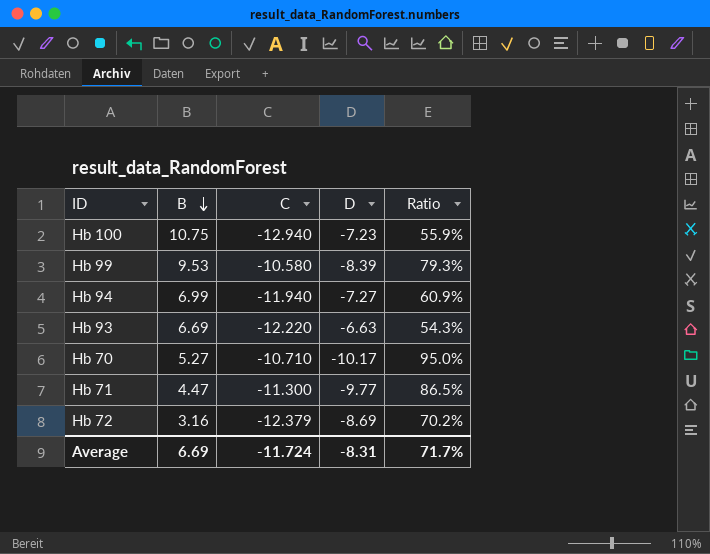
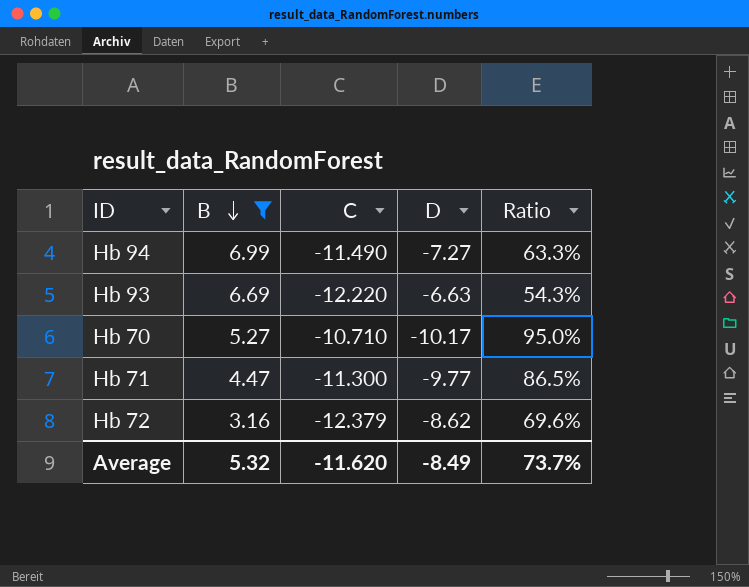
filter: none -> B <= 6.99
Hb 94 | C: -11.940 -> -11.490
Hb 94 | Ratio: 60.9% -> 63.3%
Hb 72 | D: -8.69 -> -8.62
Hb 72 | Ratio: 70.2% -> 69.6%
Average | B: 6.69 -> 5.32
Average | C: -11.724 -> -11.620
Average | D: -8.31 -> -8.49
Average | Ratio: 71.7% -> 73.7%

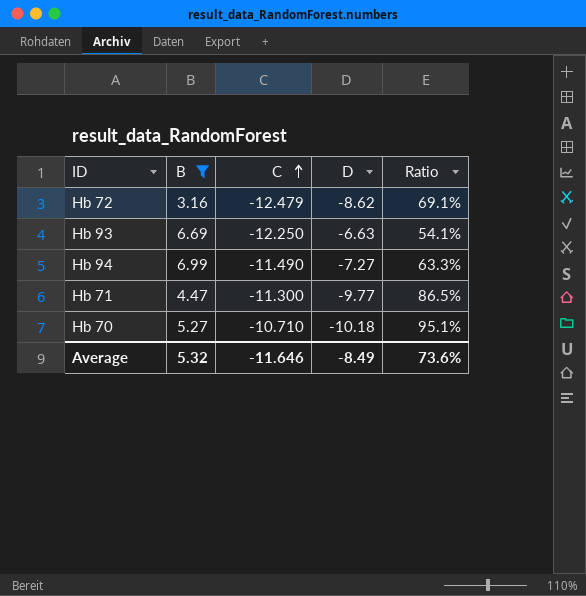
row order: B descending -> C ascending
Hb 72 | C: -12.379 -> -12.479
Hb 72 | Ratio: 69.6% -> 69.1%
Hb 93 | C: -12.220 -> -12.250
Hb 93 | Ratio: 54.3% -> 54.1%
Hb 70 | D: -10.17 -> -10.18
Hb 70 | Ratio: 95.0% -> 95.1%
Average | C: -11.620 -> -11.646
Average | Ratio: 73.7% -> 73.6%

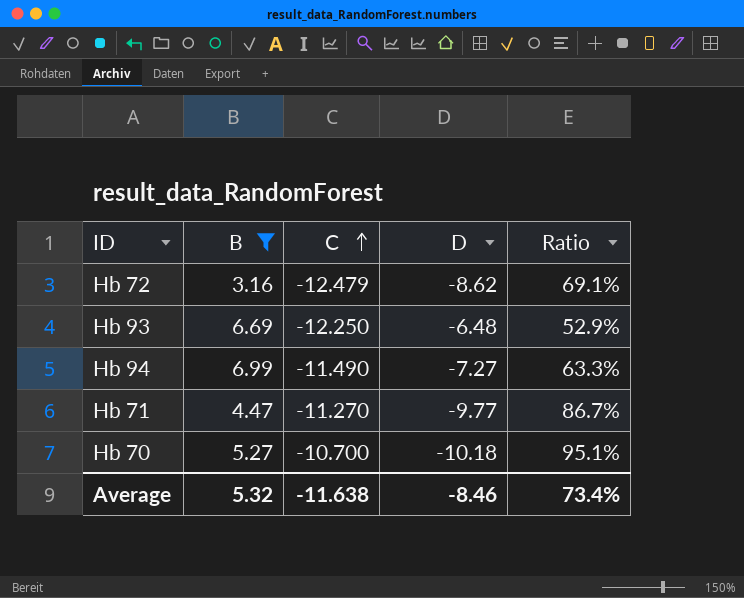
Hb 93 | D: -6.63 -> -6.48
Hb 93 | Ratio: 54.1% -> 52.9%
Hb 71 | C: -11.300 -> -11.270
Hb 71 | Ratio: 86.5% -> 86.7%
Hb 70 | C: -10.710 -> -10.700
Average | C: -11.646 -> -11.638
Average | D: -8.49 -> -8.46
Average | Ratio: 73.6% -> 73.4%

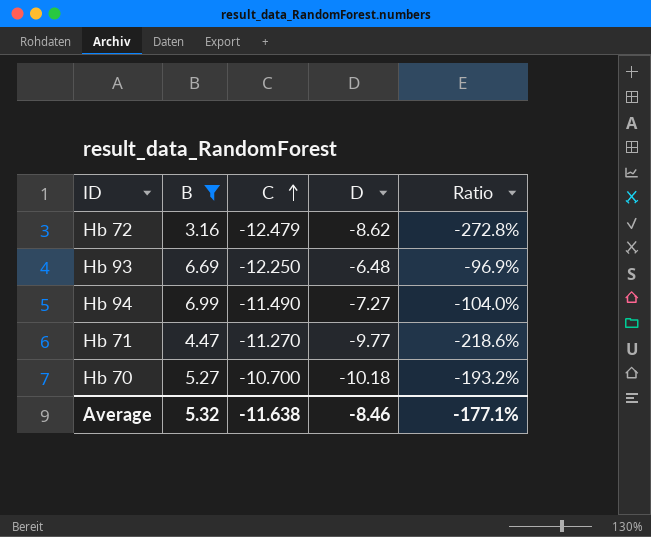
column Ratio | formula: [D] / [C] -> [D] / [B]
Average | Ratio: 73.4% -> -177.1%

